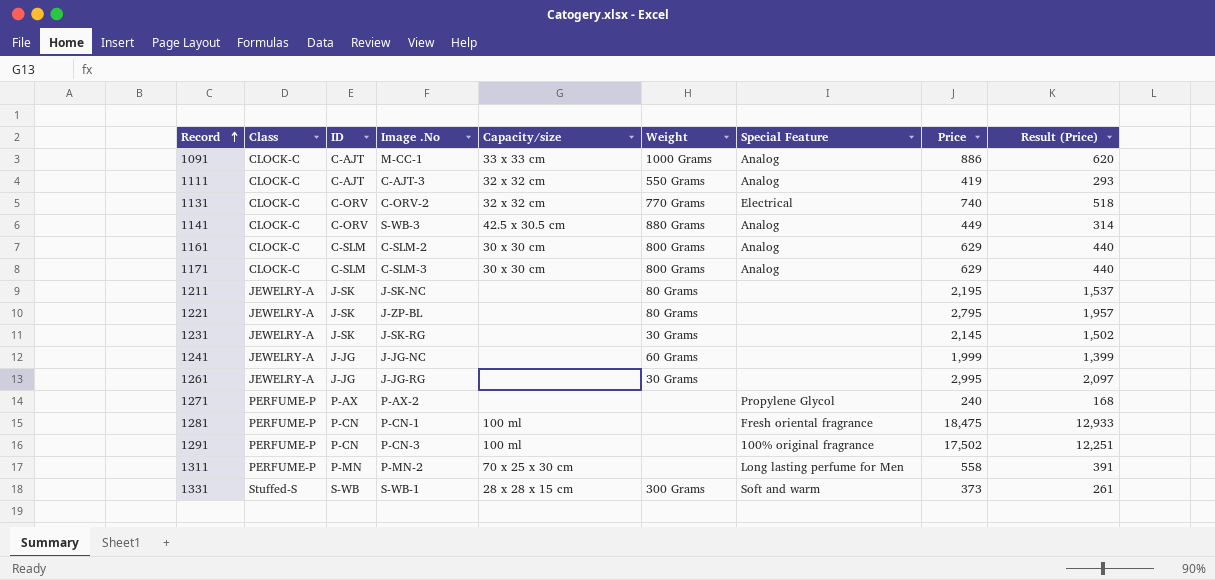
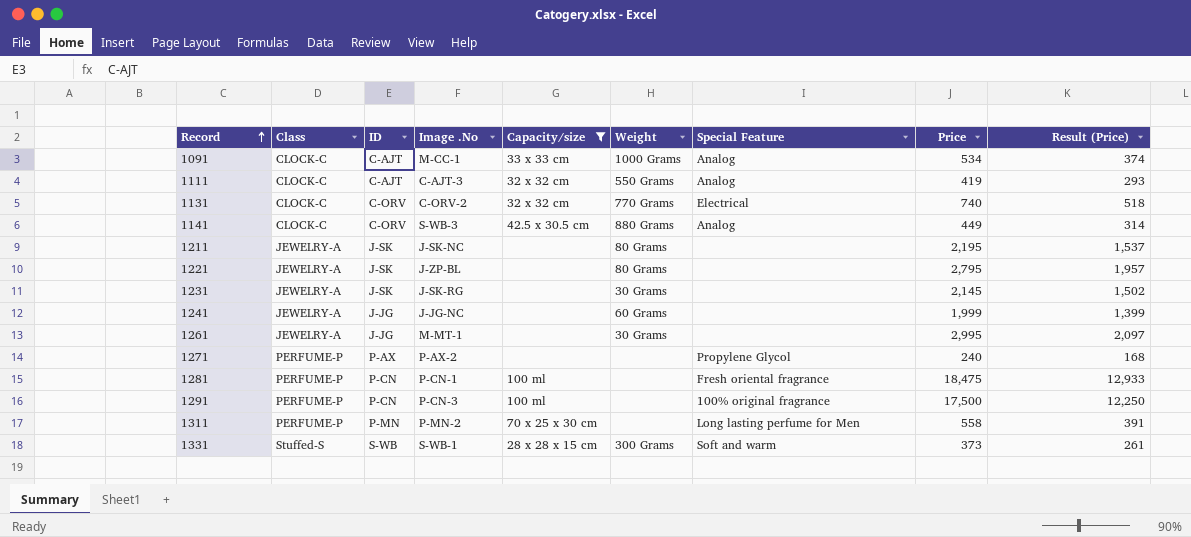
filter: none -> Capacity/size != 30 x 30 cm
1091 | Price: 886 -> 534
1091 | Result (Price): 620 -> 374
1261 | Image .No: J-JG-RG -> M-MT-1
1291 | Price: 17,502 -> 17,500
1291 | Result (Price): 12,251 -> 12,250

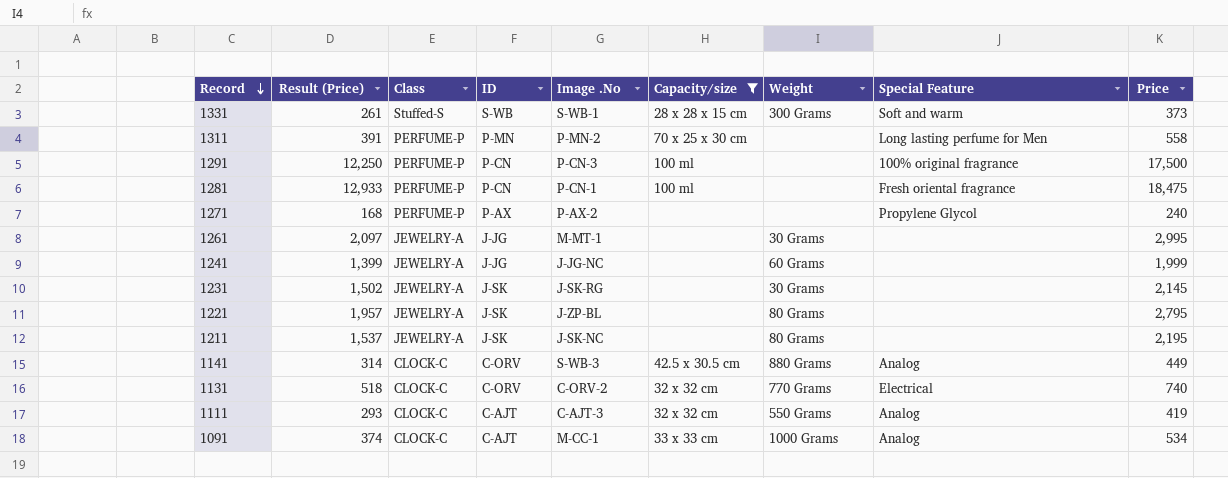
row order: Record ascending -> Record descending
column Result (Price) | position: 9 -> 2

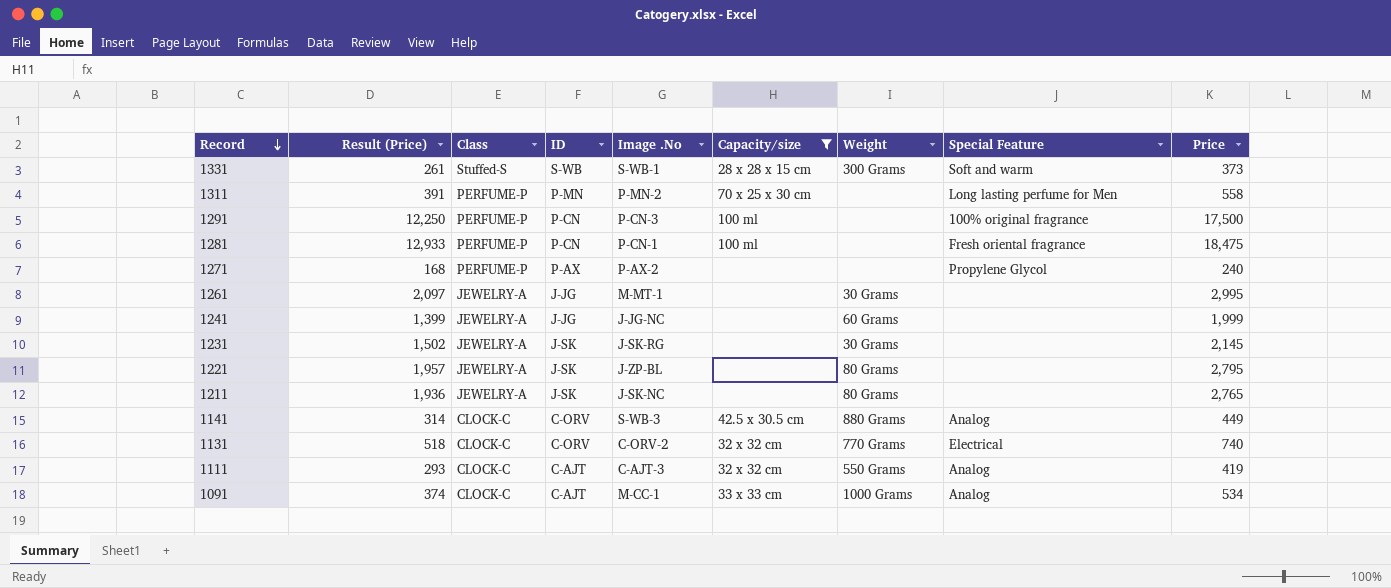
1211 | Result (Price): 1,537 -> 1,936
1211 | Price: 2,195 -> 2,765

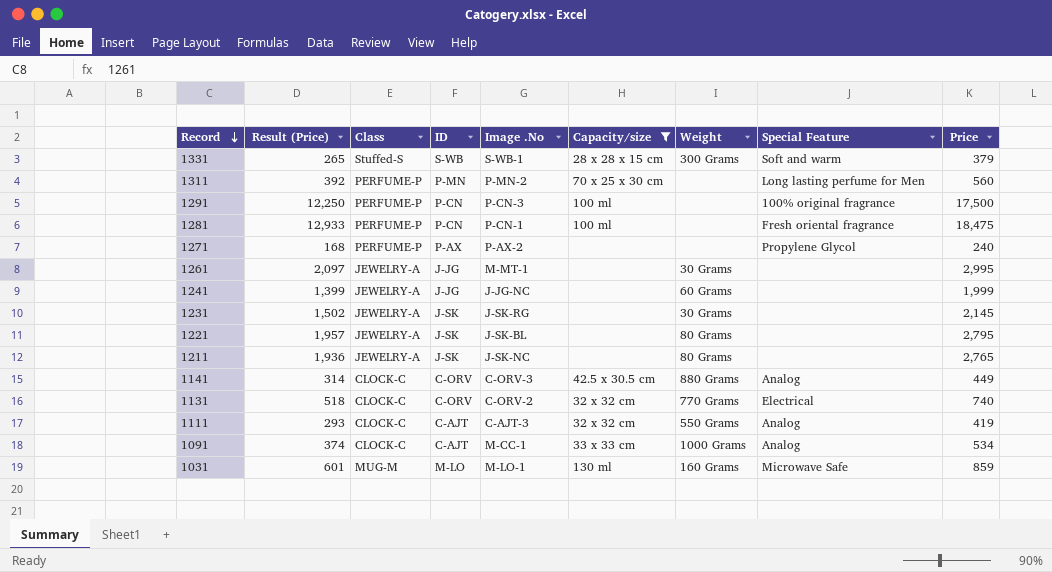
1331 | Result (Price): 261 -> 265
1331 | Price: 373 -> 379
1311 | Result (Price): 391 -> 392
1311 | Price: 558 -> 560
1221 | Image .No: J-ZP-BL -> J-SK-BL
1141 | Image .No: S-WB-3 -> C-ORV-3
row 1031: none -> 601 | MUG-M | M-LO | M-LO-1 | 130 ml | 160 Grams | Microwave Safe | 859

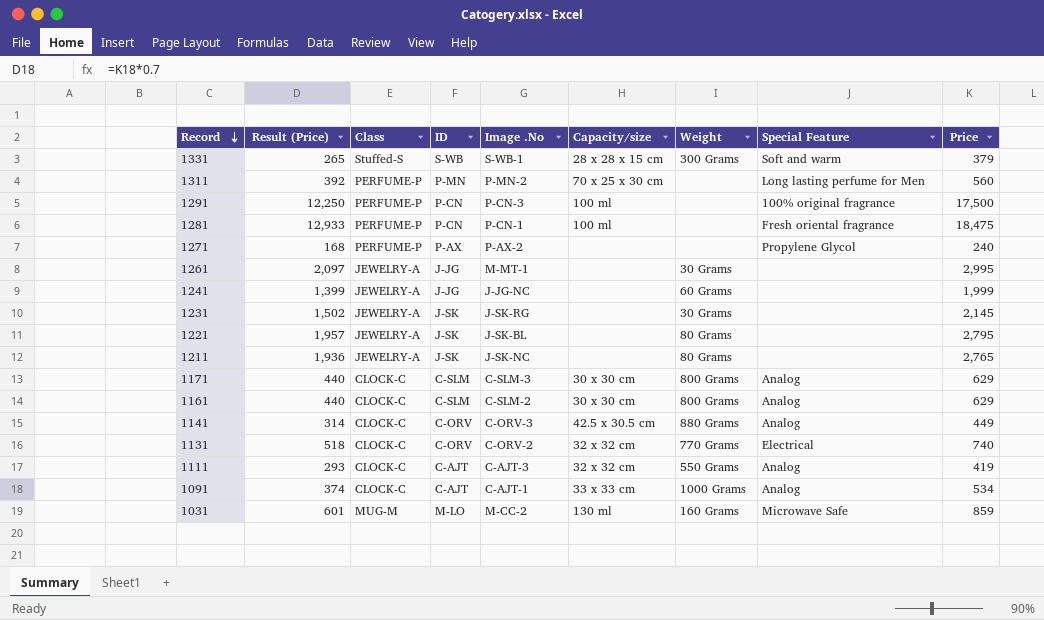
filter: Capacity/size != 30 x 30 cm -> none
1091 | Image .No: M-CC-1 -> C-AJT-1
1031 | Image .No: M-LO-1 -> M-CC-2

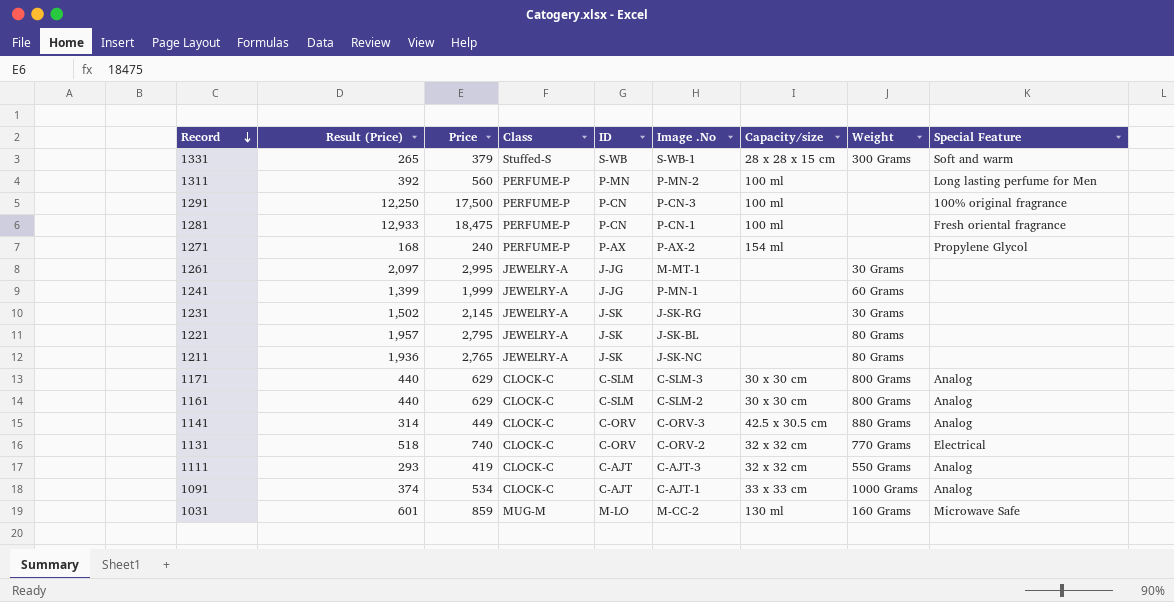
column Price | position: 9 -> 3
1311 | Capacity/size: 70 x 25 x 30 cm -> 100 ml
1271 | Capacity/size: none -> 154 ml
1241 | Image .No: J-JG-NC -> P-MN-1

